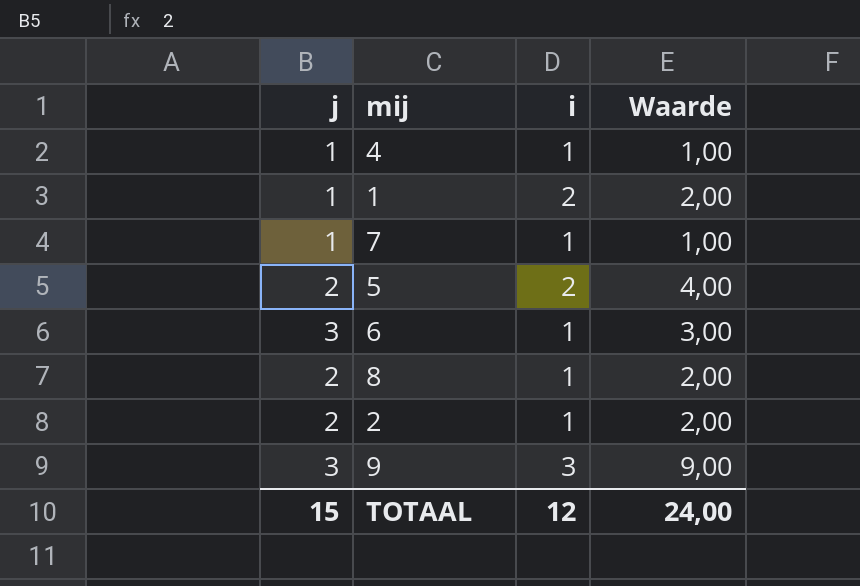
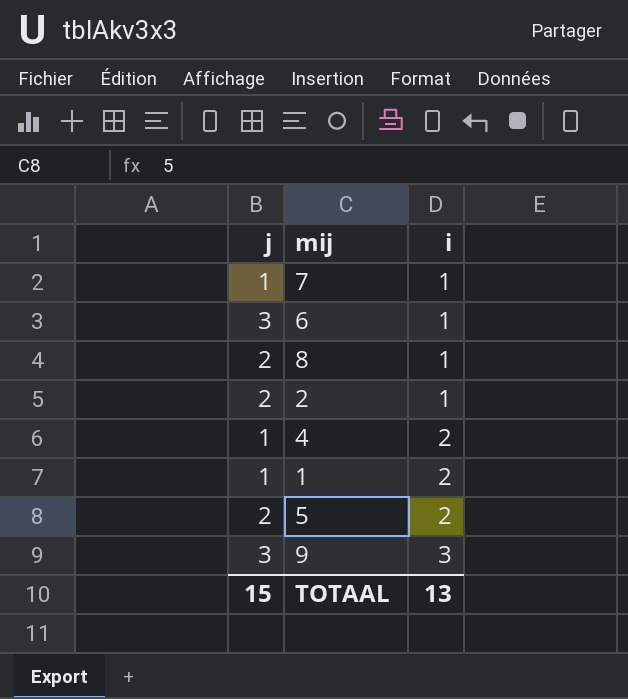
row order: none -> i ascending
column Waarde | formula: [j] * [i] -> none
4 | i: 1 -> 2
TOTAAL | i: 12 -> 13

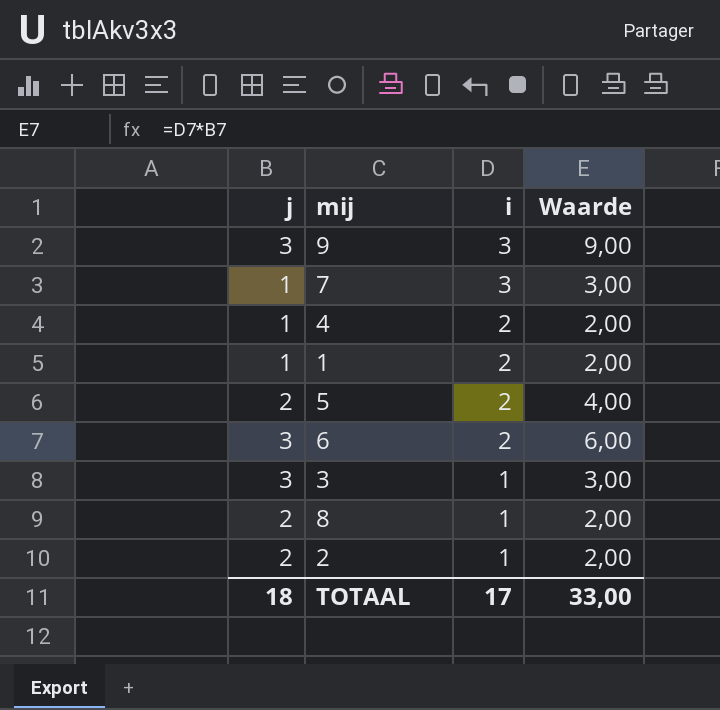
row order: i ascending -> i descending
column Waarde | formula: none -> [j] * [i]
7 | i: 1 -> 3
6 | i: 1 -> 2
row 3: none -> 3 | 1 | 3,00
TOTAAL | j: 15 -> 18
TOTAAL | i: 13 -> 17

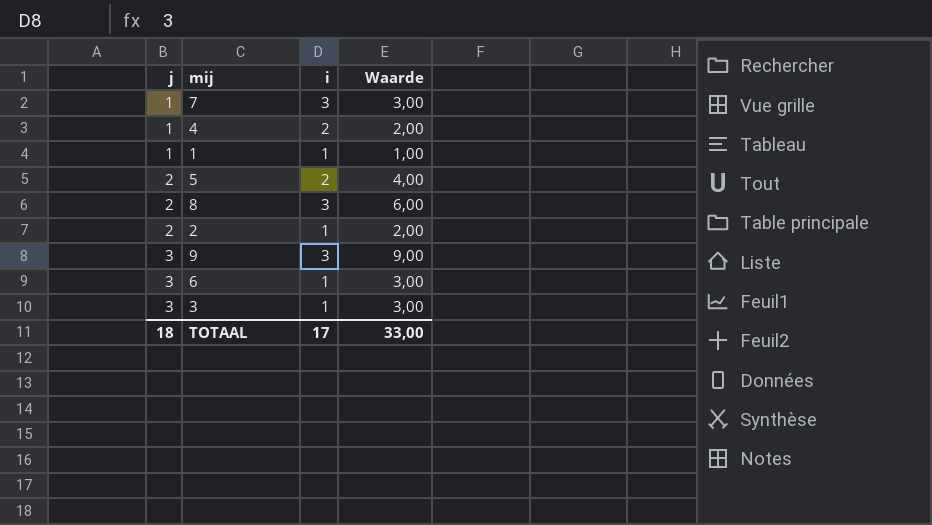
row order: i descending -> j ascending
1 | i: 2 -> 1
1 | Waarde: 2,00 -> 1,00
8 | i: 1 -> 3
8 | Waarde: 2,00 -> 6,00
6 | i: 2 -> 1
6 | Waarde: 6,00 -> 3,00

